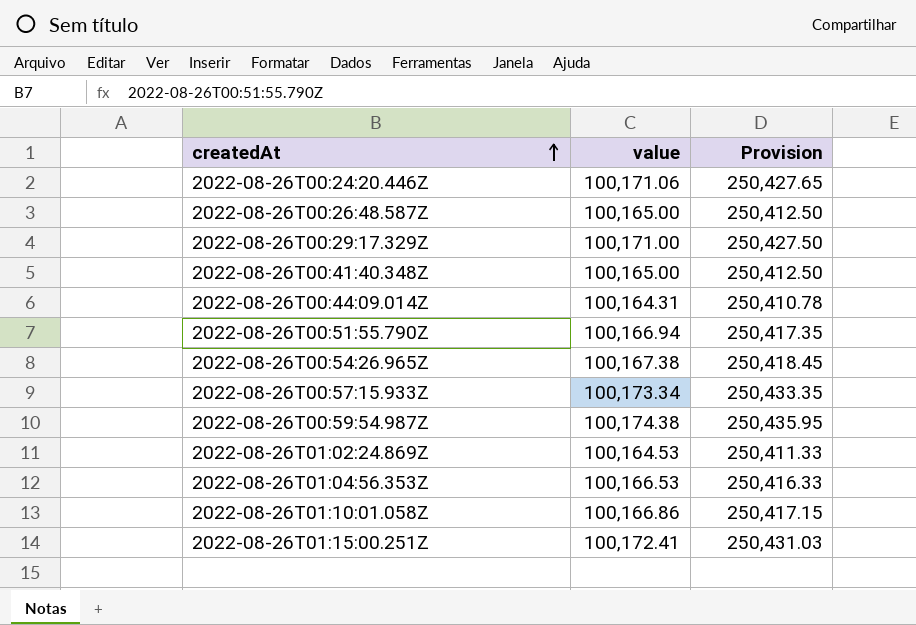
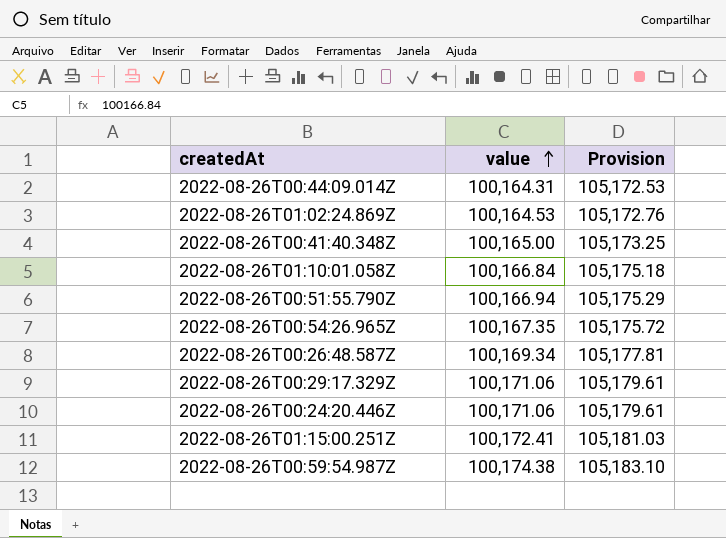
row order: createdAt ascending -> value ascending
column Provision | formula: [value] * 2.5 -> [value] * 1.05
row 2022-08-26T00:57:15.933Z: 100,173.34 | 250,433.35 -> none
row 2022-08-26T01:04:56.353Z: 100,166.53 | 250,416.33 -> none
2022-08-26T01:10:01.058Z | value: 100,166.86 -> 100,166.84
2022-08-26T00:54:26.965Z | value: 100,167.38 -> 100,167.35
2022-08-26T00:26:48.587Z | value: 100,165.00 -> 100,169.34
2022-08-26T00:29:17.329Z | value: 100,171.00 -> 100,171.06

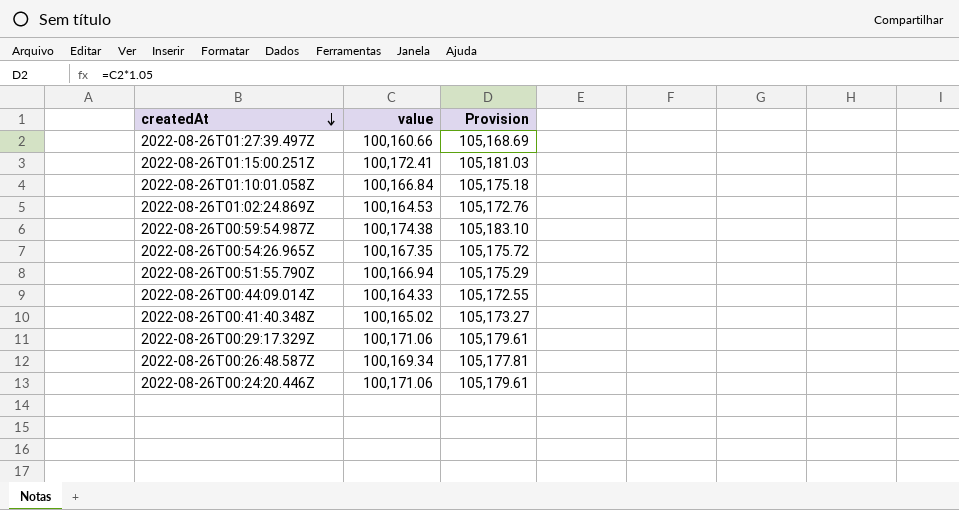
row order: value ascending -> createdAt descending
row 2022-08-26T01:27:39.497Z: none -> 100,160.66 | 105,168.69
2022-08-26T00:44:09.014Z | value: 100,164.31 -> 100,164.33
2022-08-26T00:44:09.014Z | Provision: 105,172.53 -> 105,172.55
2022-08-26T00:41:40.348Z | value: 100,165.00 -> 100,165.02
2022-08-26T00:41:40.348Z | Provision: 105,173.25 -> 105,173.27

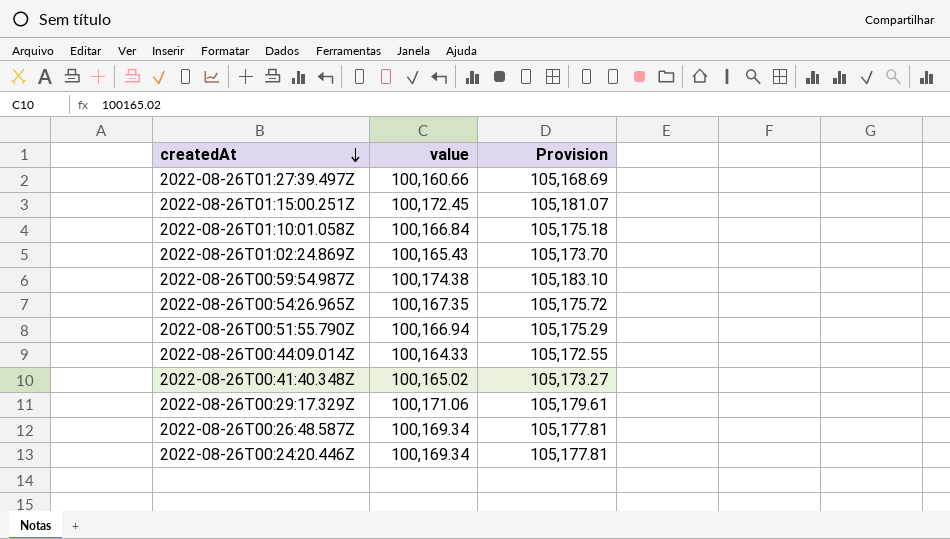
2022-08-26T01:15:00.251Z | value: 100,172.41 -> 100,172.45
2022-08-26T01:15:00.251Z | Provision: 105,181.03 -> 105,181.07
2022-08-26T01:02:24.869Z | value: 100,164.53 -> 100,165.43
2022-08-26T01:02:24.869Z | Provision: 105,172.76 -> 105,173.70
2022-08-26T00:24:20.446Z | value: 100,171.06 -> 100,169.34
2022-08-26T00:24:20.446Z | Provision: 105,179.61 -> 105,177.81

